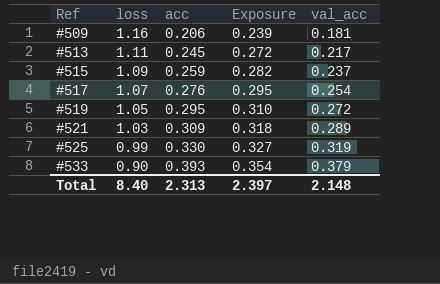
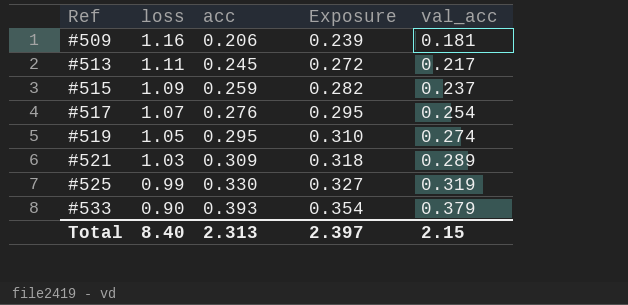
#519 | val_acc: 0.272 -> 0.274
Total | val_acc: 2.148 -> 2.15

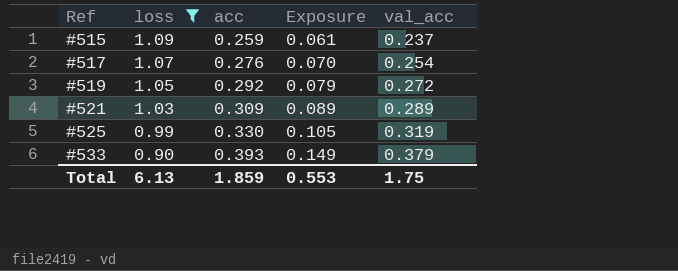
filter: none -> loss <= 1.09
column Exposure | formula: [loss] * [acc] -> [acc] * [val_acc]
#519 | acc: 0.295 -> 0.292
#519 | val_acc: 0.274 -> 0.272
Total | loss: 8.40 -> 6.13
Total | acc: 2.313 -> 1.859
Total | Exposure: 2.397 -> 0.553
Total | val_acc: 2.15 -> 1.75

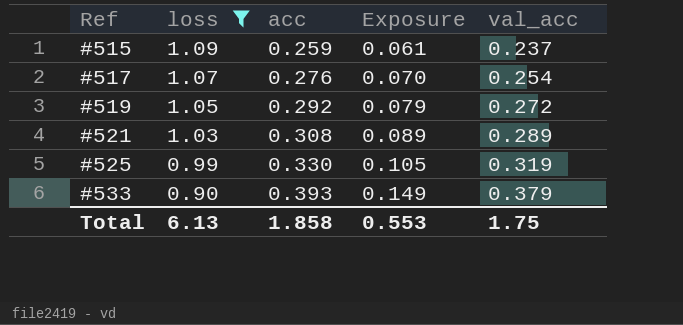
#521 | acc: 0.309 -> 0.308
Total | acc: 1.859 -> 1.858

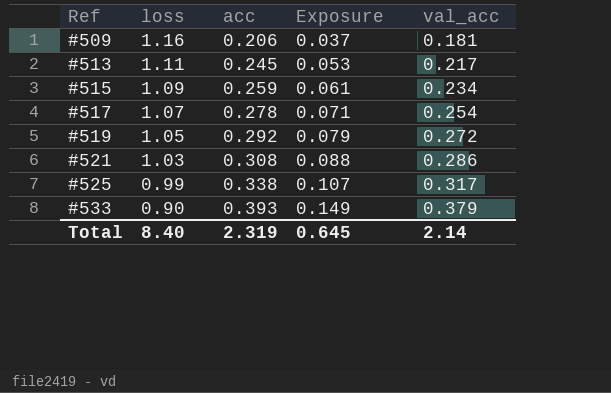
filter: loss <= 1.09 -> none
#515 | val_acc: 0.237 -> 0.234
#517 | acc: 0.276 -> 0.278
#517 | Exposure: 0.070 -> 0.071
#521 | Exposure: 0.089 -> 0.088
#521 | val_acc: 0.289 -> 0.286
#525 | acc: 0.330 -> 0.338
#525 | Exposure: 0.105 -> 0.107
#525 | val_acc: 0.319 -> 0.317
Total | loss: 6.13 -> 8.40
Total | acc: 1.858 -> 2.319
Total | Exposure: 0.553 -> 0.645
Total | val_acc: 1.75 -> 2.14

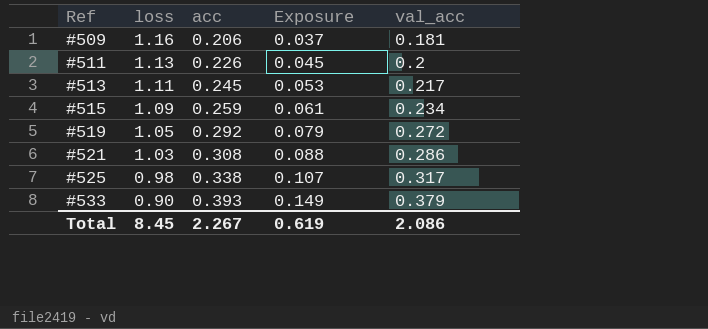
row #517: 1.07 | 0.278 | 0.071 | 0.254 -> none
row #511: none -> 1.13 | 0.226 | 0.045 | 0.2
#525 | loss: 0.99 -> 0.98
Total | loss: 8.40 -> 8.45
Total | acc: 2.319 -> 2.267
Total | Exposure: 0.645 -> 0.619
Total | val_acc: 2.14 -> 2.086

